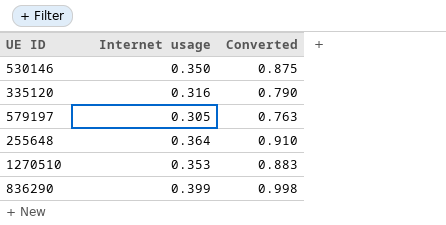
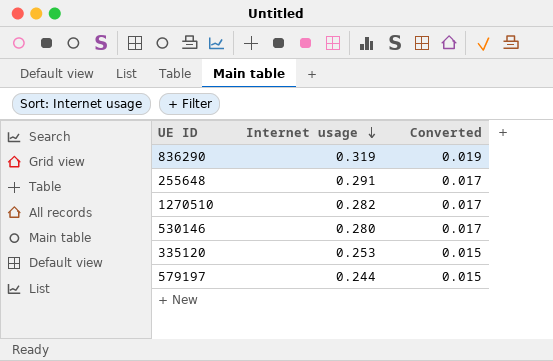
row order: none -> Internet usage descending
column Converted | formula: [Internet usage] * 2.5 -> [Internet usage] * 0.06
836290 | Internet usage: 0.399 -> 0.319
255648 | Internet usage: 0.364 -> 0.291
1270510 | Internet usage: 0.353 -> 0.282
530146 | Internet usage: 0.350 -> 0.280
335120 | Internet usage: 0.316 -> 0.253
579197 | Internet usage: 0.305 -> 0.244

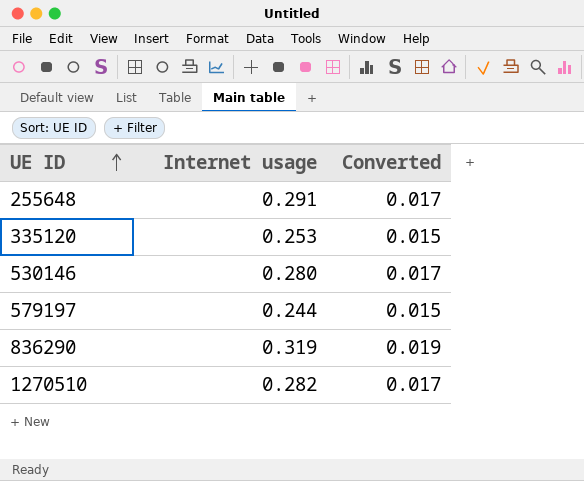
row order: Internet usage descending -> UE ID ascending

